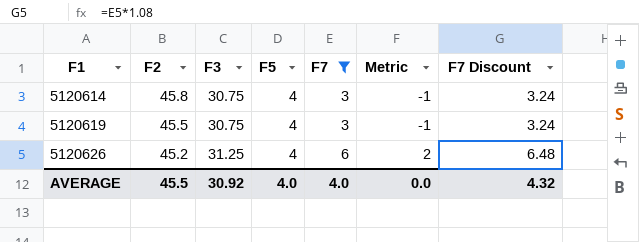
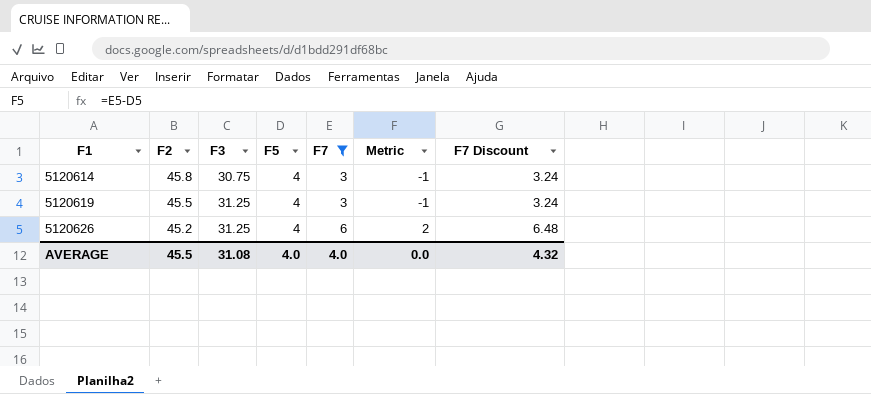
5120619 | F3: 30.75 -> 31.25
AVERAGE | F3: 30.92 -> 31.08

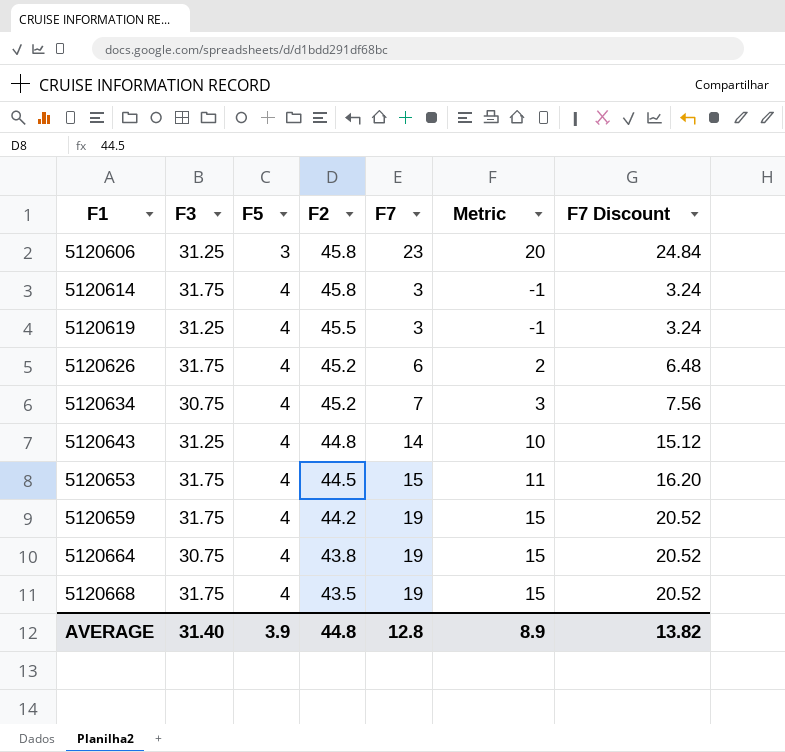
filter: F7 <= 6 -> none
column F2 | position: 2 -> 4
5120614 | F3: 30.75 -> 31.75
5120626 | F3: 31.25 -> 31.75
AVERAGE | F3: 31.08 -> 31.40
AVERAGE | F5: 4.0 -> 3.9
AVERAGE | F2: 45.5 -> 44.8
AVERAGE | F7: 4.0 -> 12.8
AVERAGE | Metric: 0.0 -> 8.9
AVERAGE | F7 Discount: 4.32 -> 13.82

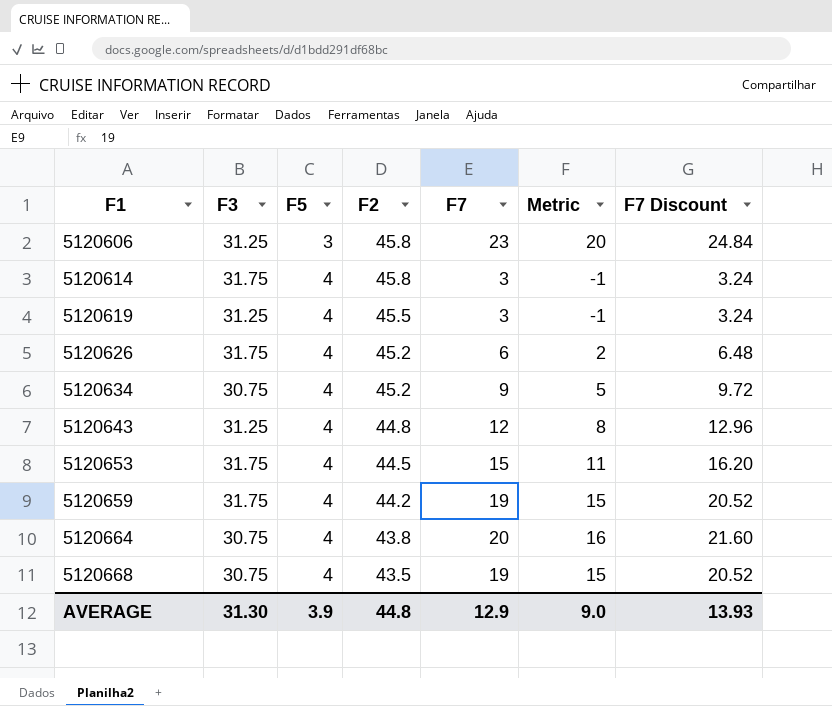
5120634 | F7: 7 -> 9
5120634 | Metric: 3 -> 5
5120634 | F7 Discount: 7.56 -> 9.72
5120643 | F7: 14 -> 12
5120643 | Metric: 10 -> 8
5120643 | F7 Discount: 15.12 -> 12.96
5120664 | F7: 19 -> 20
5120664 | Metric: 15 -> 16
5120664 | F7 Discount: 20.52 -> 21.60
5120668 | F3: 31.75 -> 30.75
AVERAGE | F3: 31.40 -> 31.30
AVERAGE | F7: 12.8 -> 12.9
AVERAGE | Metric: 8.9 -> 9.0
AVERAGE | F7 Discount: 13.82 -> 13.93

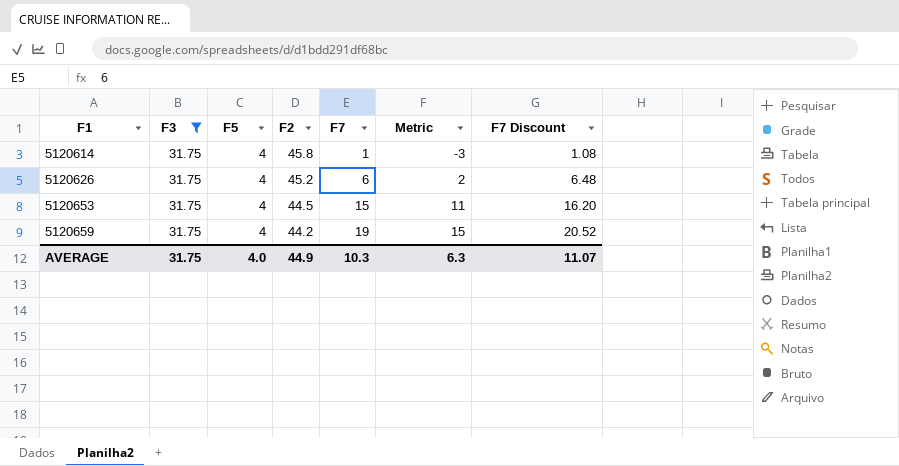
filter: none -> F3 = 31.75
5120614 | F7: 3 -> 1
5120614 | Metric: -1 -> -3
5120614 | F7 Discount: 3.24 -> 1.08
AVERAGE | F3: 31.30 -> 31.75
AVERAGE | F5: 3.9 -> 4.0
AVERAGE | F2: 44.8 -> 44.9
AVERAGE | F7: 12.9 -> 10.3
AVERAGE | Metric: 9.0 -> 6.3
AVERAGE | F7 Discount: 13.93 -> 11.07

